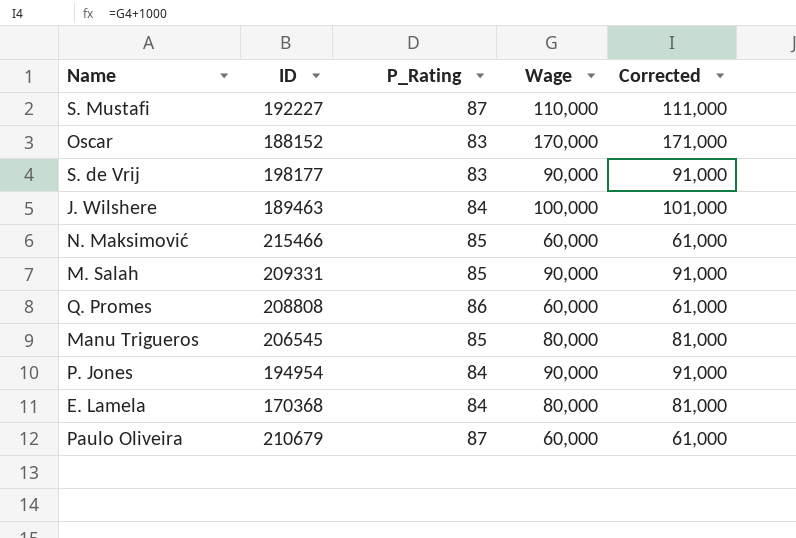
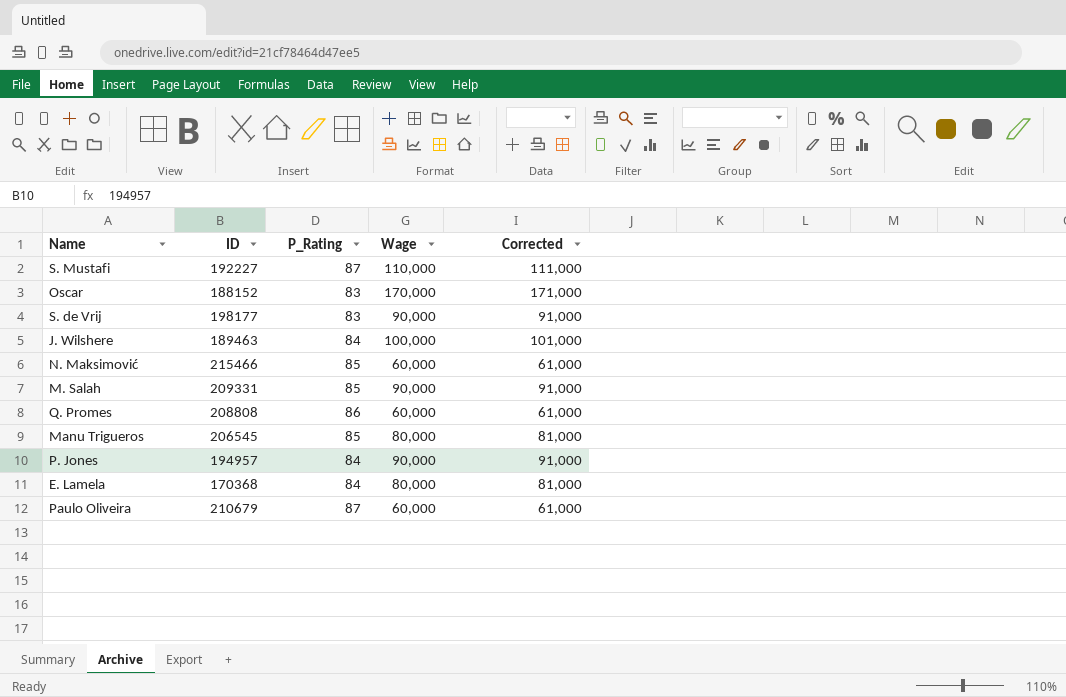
P. Jones | ID: 194954 -> 194957

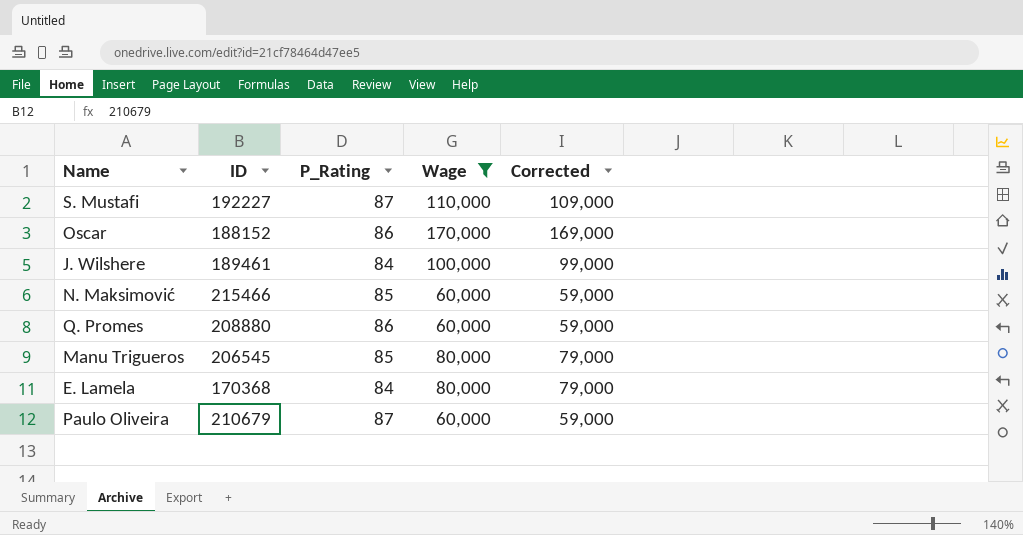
filter: none -> Wage != 90,000
column Corrected | formula: [Wage] + 1000 -> [Wage] - 1000
Oscar | P_Rating: 83 -> 86
J. Wilshere | ID: 189463 -> 189461
Q. Promes | ID: 208808 -> 208880

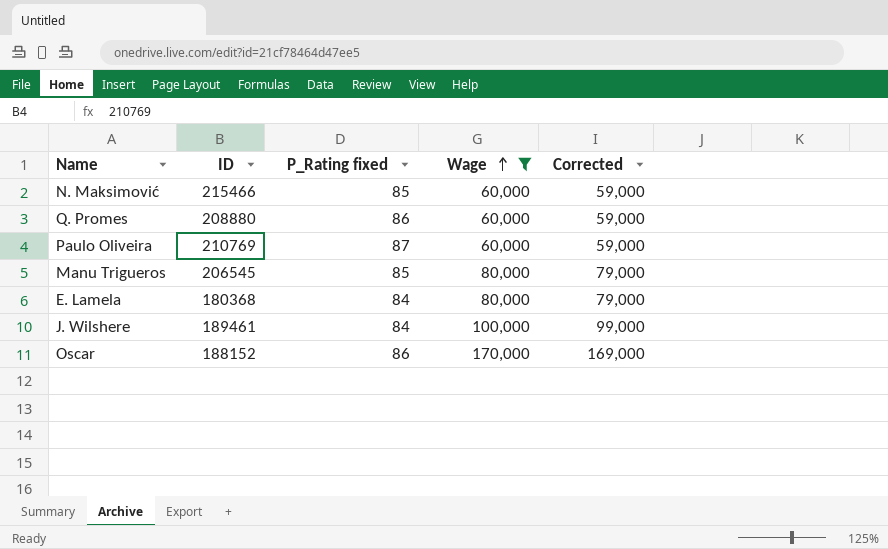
row order: none -> Wage ascending
column name: P_Rating -> P_Rating fixed
row S. Mustafi: 192227 | 87 | 110,000 | 109,000 -> none
Paulo Oliveira | ID: 210679 -> 210769
E. Lamela | ID: 170368 -> 180368

